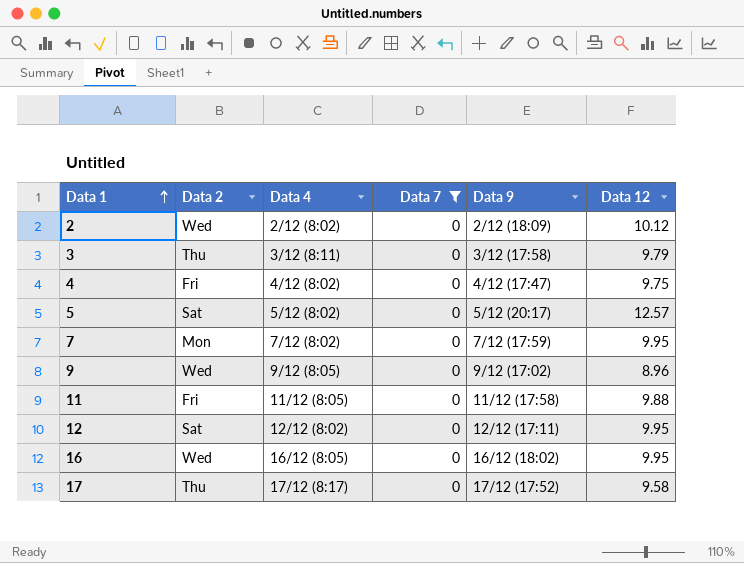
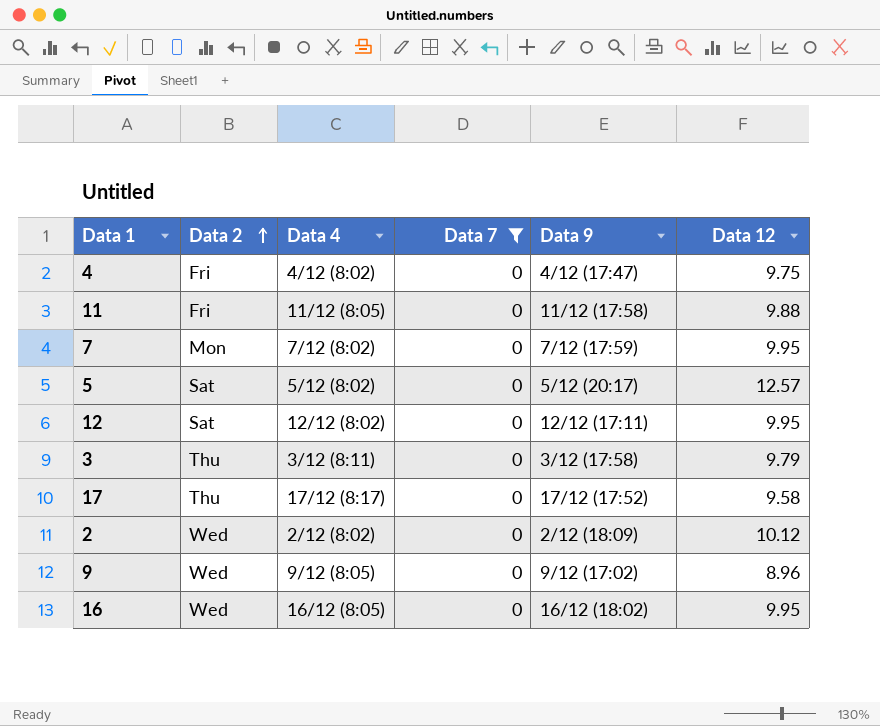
row order: Data 1 ascending -> Data 2 ascending

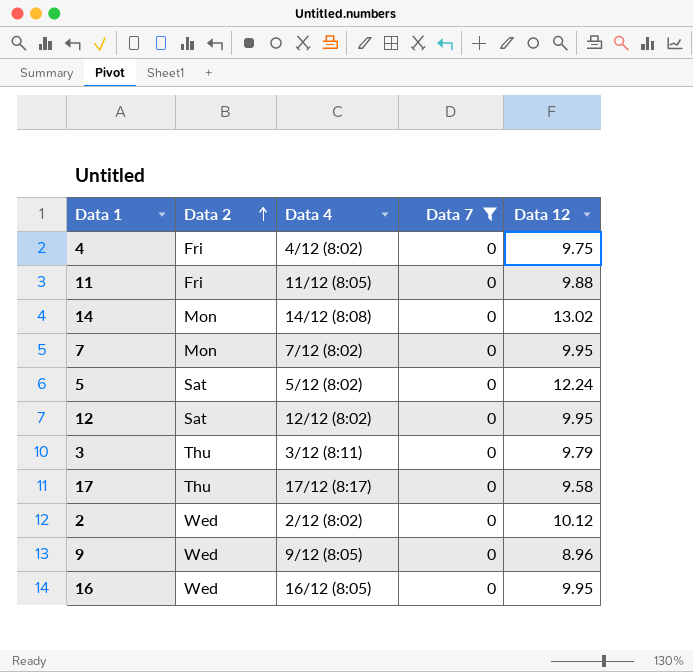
column Data 9 | position: 5 -> none
row 14: none -> Mon | 14/12 (8:08) | 0 | 13.02
5 | Data 12: 12.57 -> 12.24

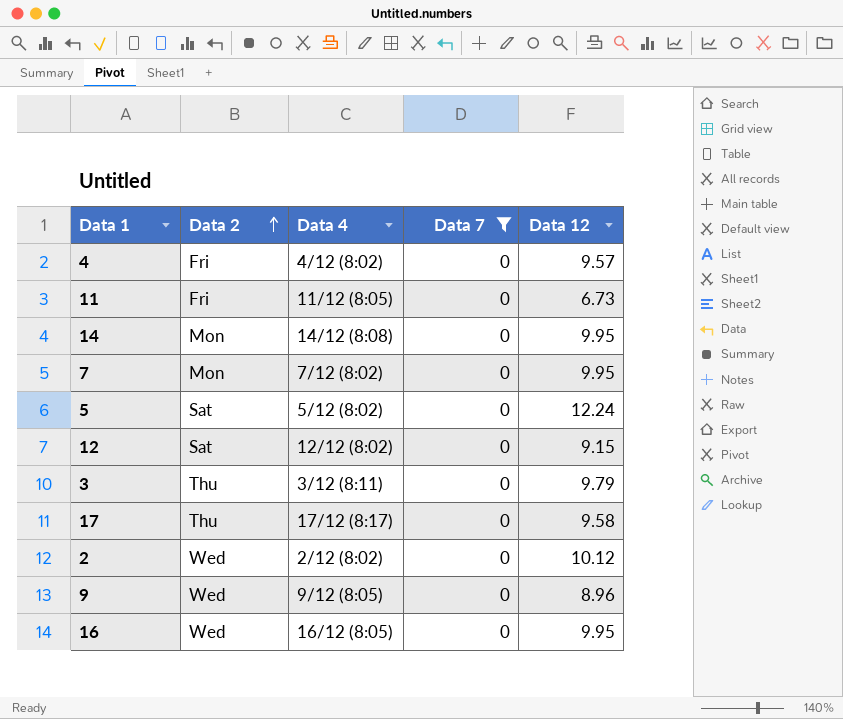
4 | Data 12: 9.75 -> 9.57
11 | Data 12: 9.88 -> 6.73
14 | Data 12: 13.02 -> 9.95
12 | Data 12: 9.95 -> 9.15

